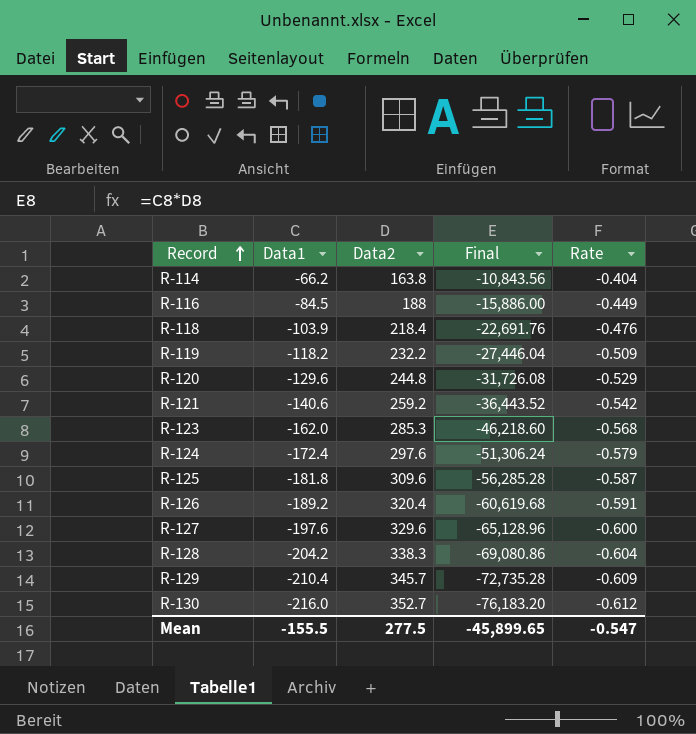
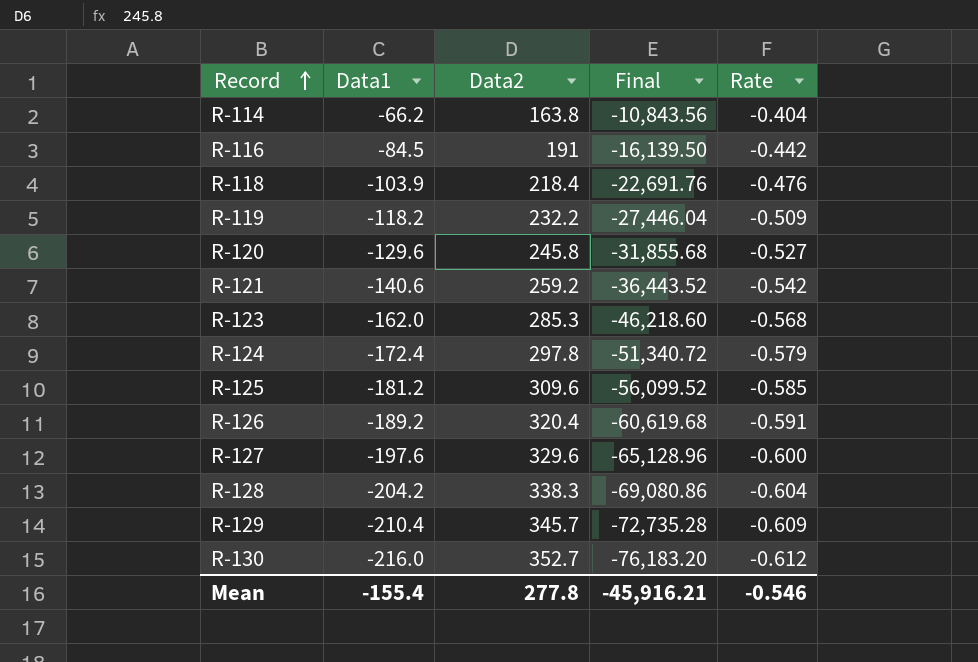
R-116 | Data2: 188 -> 191
R-116 | Final: -15,886.00 -> -16,139.50
R-116 | Rate: -0.449 -> -0.442
R-120 | Data2: 244.8 -> 245.8
R-120 | Final: -31,726.08 -> -31,855.68
R-120 | Rate: -0.529 -> -0.527
R-124 | Data2: 297.6 -> 297.8
R-124 | Final: -51,306.24 -> -51,340.72
R-125 | Data1: -181.8 -> -181.2
R-125 | Final: -56,285.28 -> -56,099.52
R-125 | Rate: -0.587 -> -0.585
Mean | Data1: -155.5 -> -155.4
Mean | Data2: 277.5 -> 277.8
Mean | Final: -45,899.65 -> -45,916.21
Mean | Rate: -0.547 -> -0.546

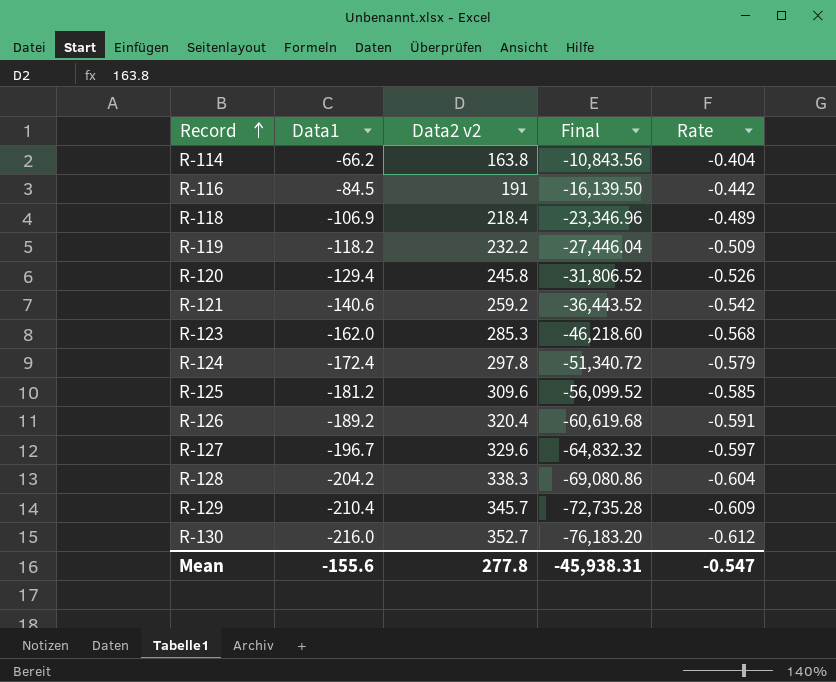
column name: Data2 -> Data2 v2
R-118 | Data1: -103.9 -> -106.9
R-118 | Final: -22,691.76 -> -23,346.96
R-118 | Rate: -0.476 -> -0.489
R-120 | Data1: -129.6 -> -129.4
R-120 | Final: -31,855.68 -> -31,806.52
R-120 | Rate: -0.527 -> -0.526
R-127 | Data1: -197.6 -> -196.7
R-127 | Final: -65,128.96 -> -64,832.32
R-127 | Rate: -0.600 -> -0.597
Mean | Data1: -155.4 -> -155.6
Mean | Final: -45,916.21 -> -45,938.31
Mean | Rate: -0.546 -> -0.547

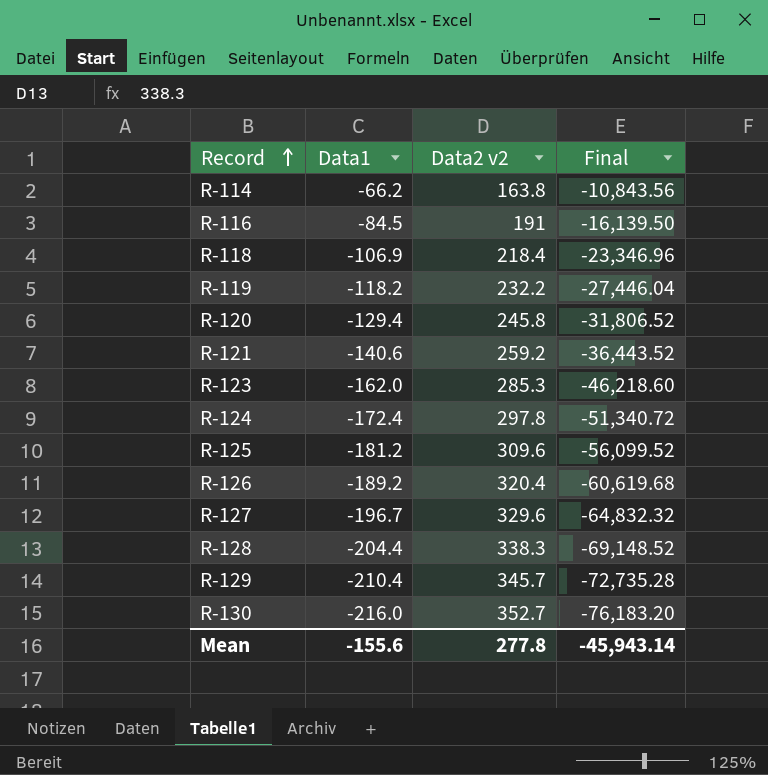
column Rate | formula: [Data1] / [Data2 v2] -> none
R-128 | Data1: -204.2 -> -204.4
R-128 | Final: -69,080.86 -> -69,148.52
Mean | Final: -45,938.31 -> -45,943.14

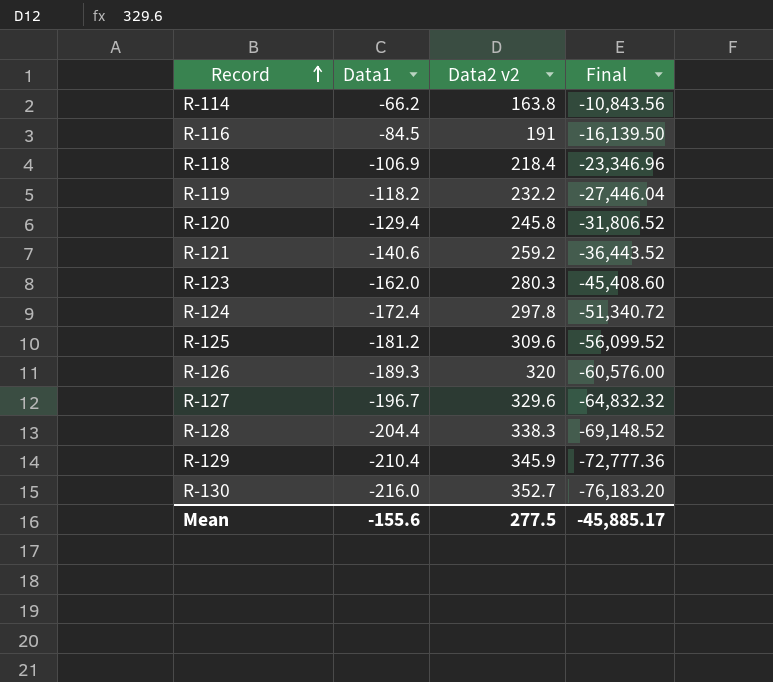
R-123 | Data2 v2: 285.3 -> 280.3
R-123 | Final: -46,218.60 -> -45,408.60
R-126 | Data1: -189.2 -> -189.3
R-126 | Data2 v2: 320.4 -> 320
R-126 | Final: -60,619.68 -> -60,576.00
R-129 | Data2 v2: 345.7 -> 345.9
R-129 | Final: -72,735.28 -> -72,777.36
Mean | Data2 v2: 277.8 -> 277.5
Mean | Final: -45,943.14 -> -45,885.17

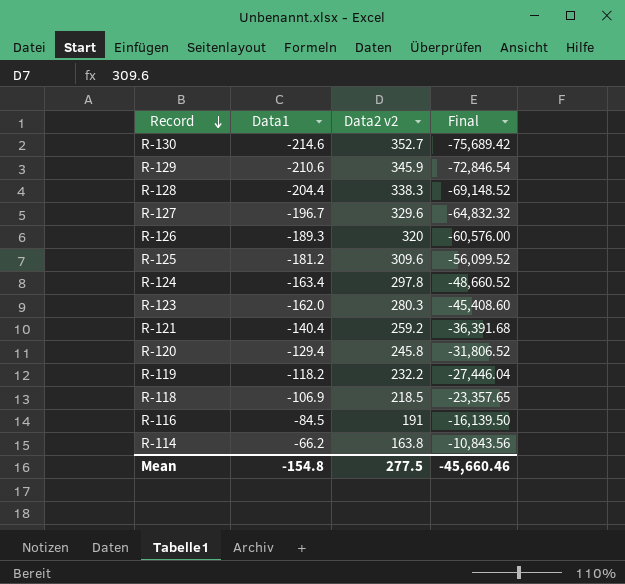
row order: Record ascending -> Record descending
R-130 | Data1: -216.0 -> -214.6
R-130 | Final: -76,183.20 -> -75,689.42
R-129 | Data1: -210.4 -> -210.6
R-129 | Final: -72,777.36 -> -72,846.54
R-124 | Data1: -172.4 -> -163.4
R-124 | Final: -51,340.72 -> -48,660.52
R-121 | Data1: -140.6 -> -140.4
R-121 | Final: -36,443.52 -> -36,391.68
R-118 | Data2 v2: 218.4 -> 218.5
R-118 | Final: -23,346.96 -> -23,357.65
Mean | Data1: -155.6 -> -154.8
Mean | Final: -45,885.17 -> -45,660.46

